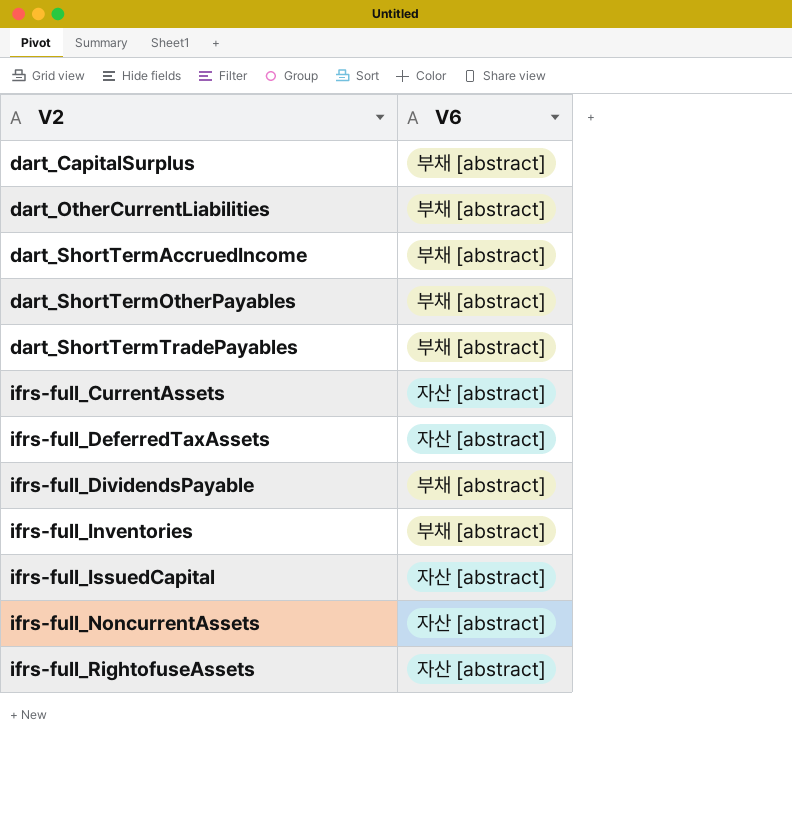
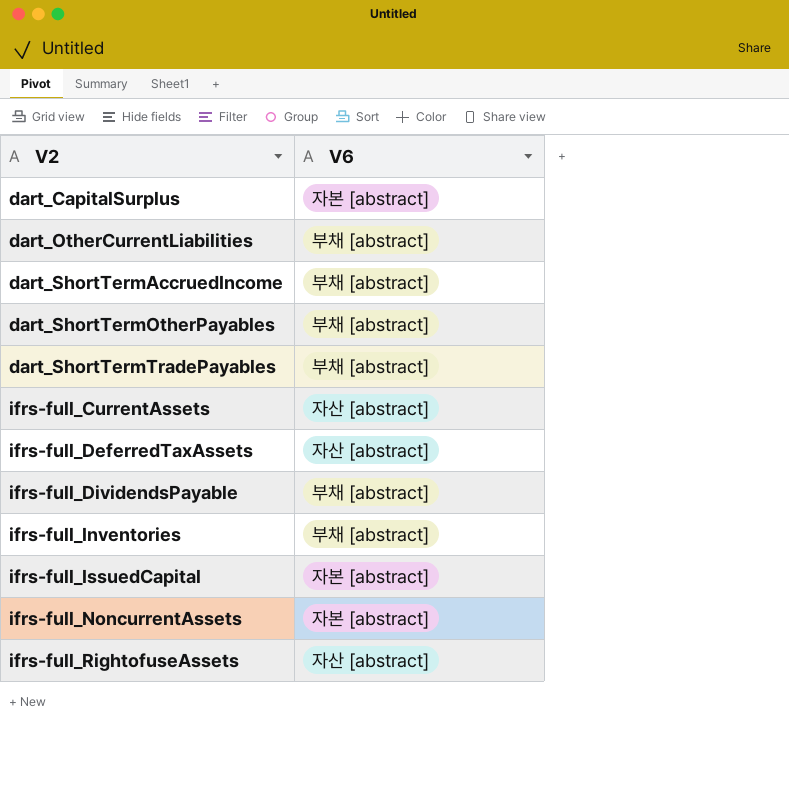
dart_CapitalSurplus | V6: 부채 [abstract] -> 자본 [abstract]
ifrs-full_IssuedCapital | V6: 자산 [abstract] -> 자본 [abstract]
ifrs-full_NoncurrentAssets | V6: 자산 [abstract] -> 자본 [abstract]

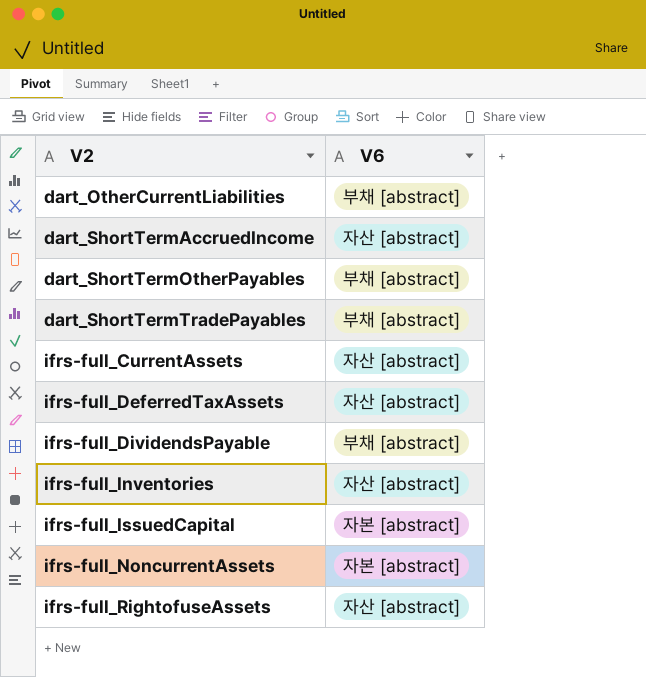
row dart_CapitalSurplus: 자본 [abstract] -> none
dart_ShortTermAccruedIncome | V6: 부채 [abstract] -> 자산 [abstract]
ifrs-full_Inventories | V6: 부채 [abstract] -> 자산 [abstract]

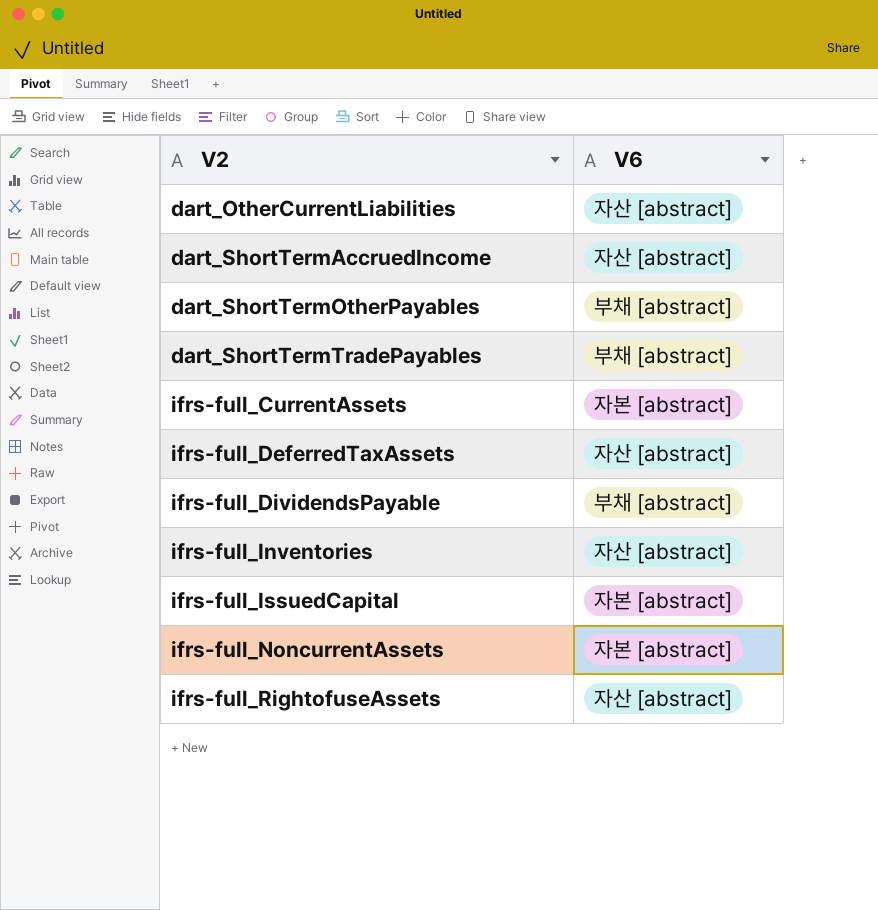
dart_OtherCurrentLiabilities | V6: 부채 [abstract] -> 자산 [abstract]
ifrs-full_CurrentAssets | V6: 자산 [abstract] -> 자본 [abstract]

